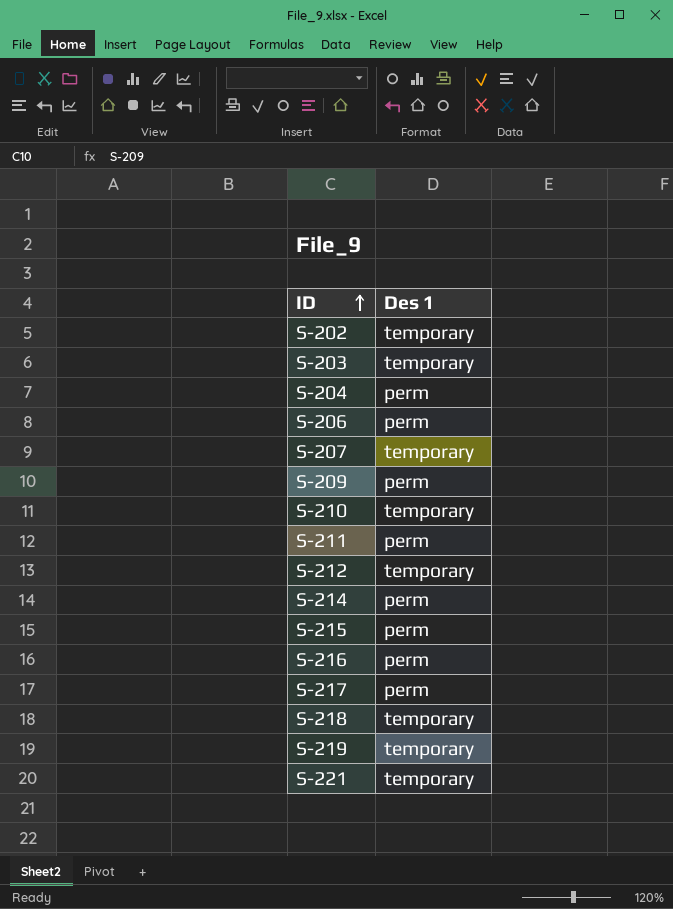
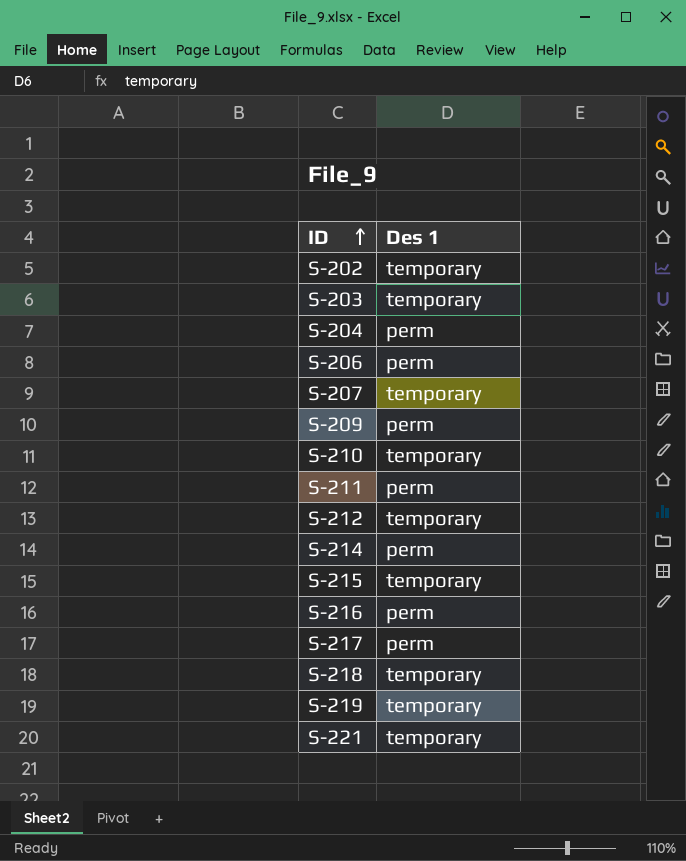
S-215 | Des 1: perm -> temporary

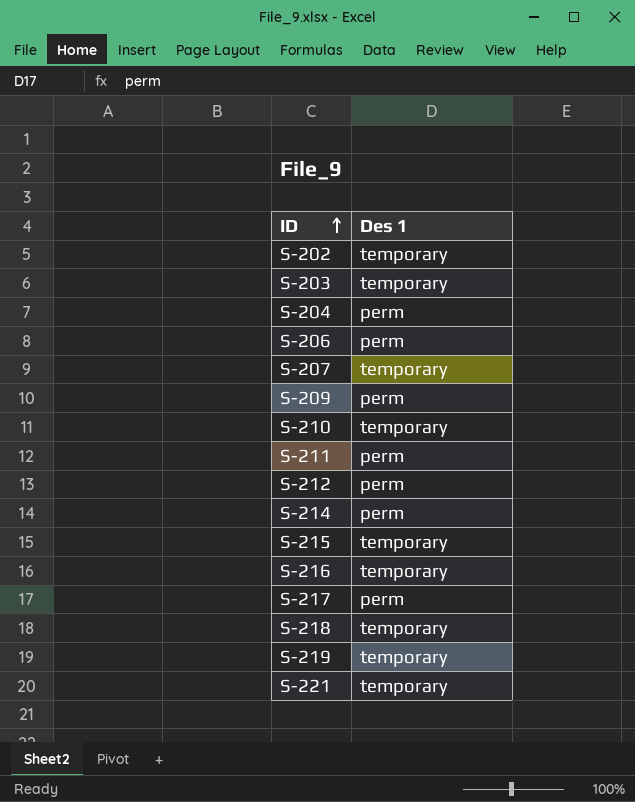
S-212 | Des 1: temporary -> perm
S-216 | Des 1: perm -> temporary

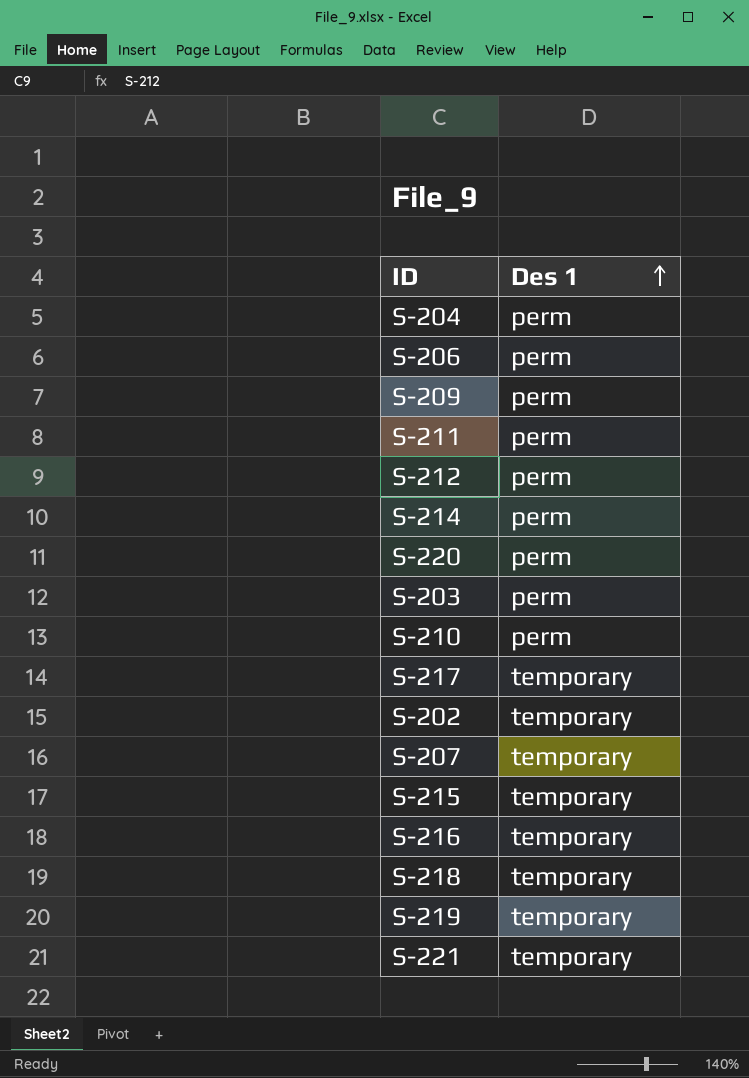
row order: ID ascending -> Des 1 ascending
row S-220: none -> perm
S-203 | Des 1: temporary -> perm
S-210 | Des 1: temporary -> perm
S-217 | Des 1: perm -> temporary

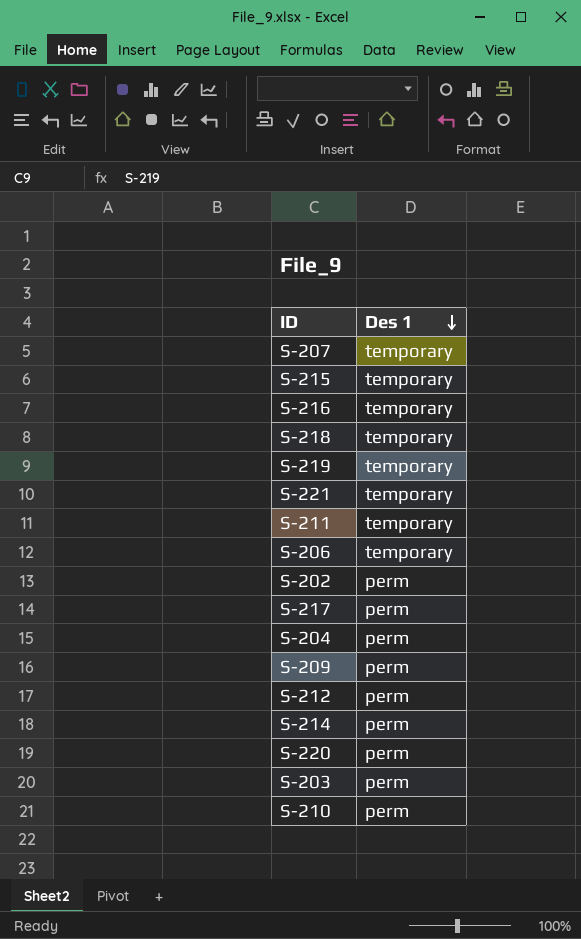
row order: Des 1 ascending -> Des 1 descending
S-211 | Des 1: perm -> temporary
S-206 | Des 1: perm -> temporary
S-202 | Des 1: temporary -> perm
S-217 | Des 1: temporary -> perm

